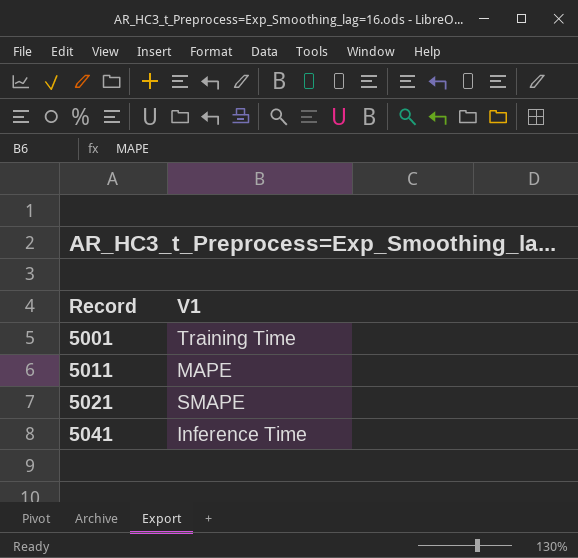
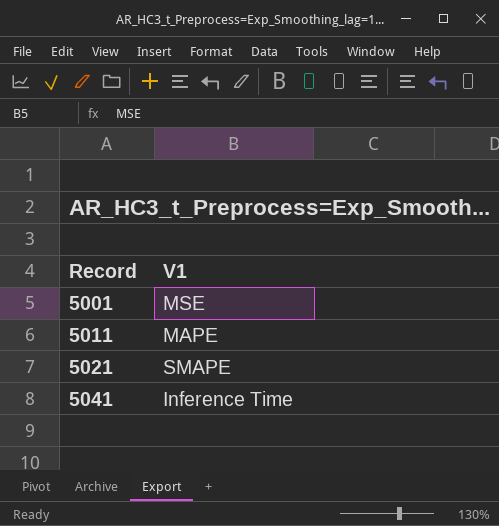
5001 | V1: Training Time -> MSE

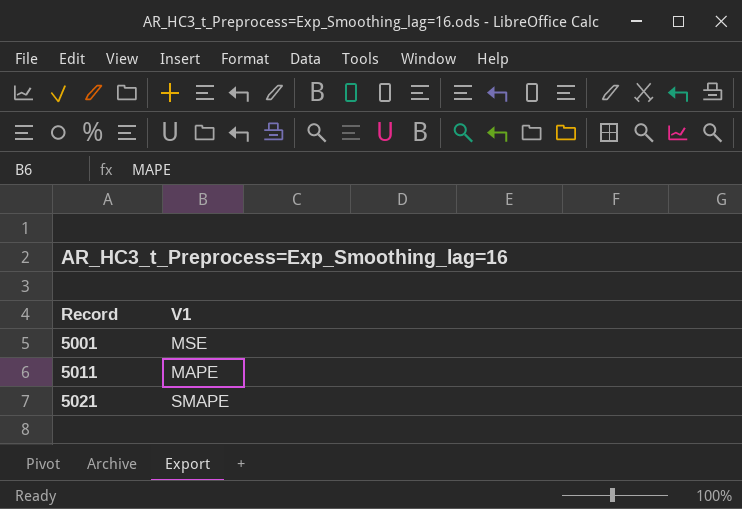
row 5041: Inference Time -> none

